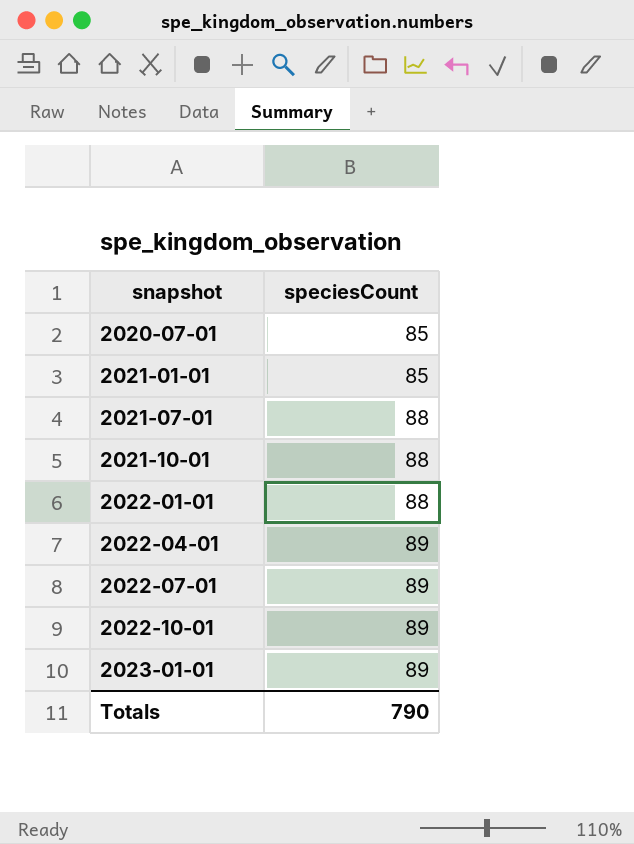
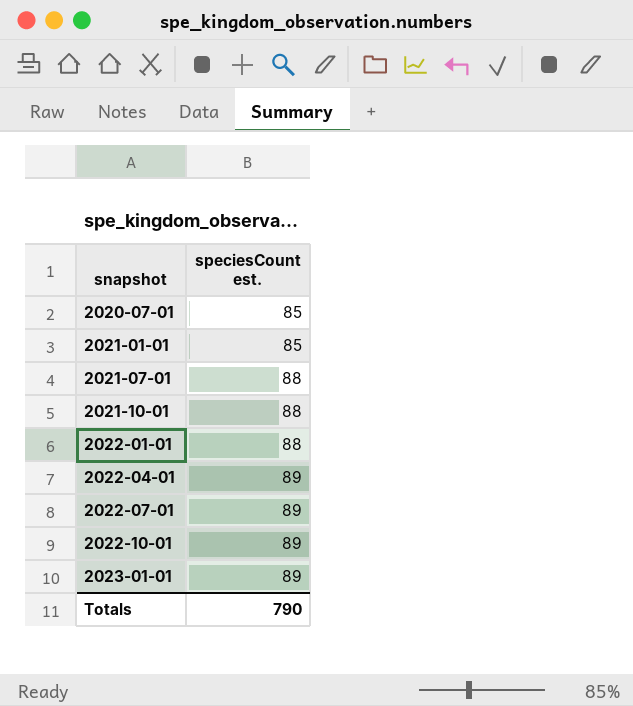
column name: speciesCount -> speciesCount est.

